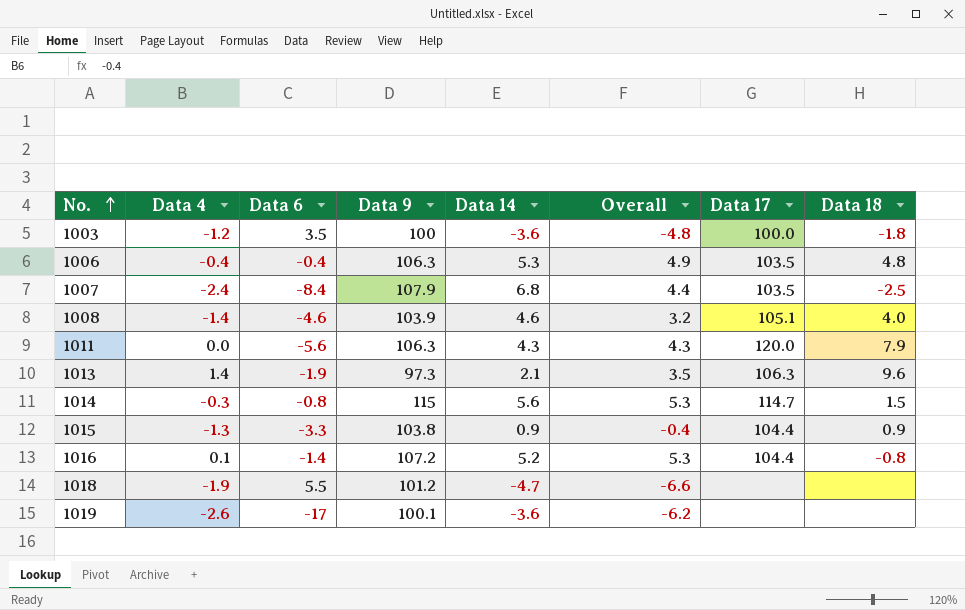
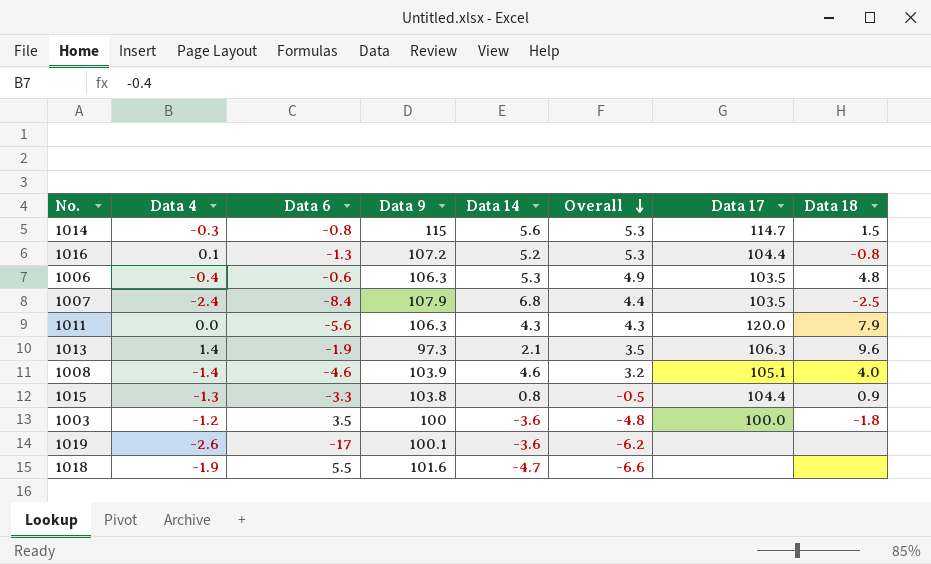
row order: No. ascending -> Overall descending
1016 | Data 6: -1.4 -> -1.3
1006 | Data 6: -0.4 -> -0.6
1015 | Data 14: 0.9 -> 0.8
1015 | Overall: -0.4 -> -0.5
1018 | Data 9: 101.2 -> 101.6

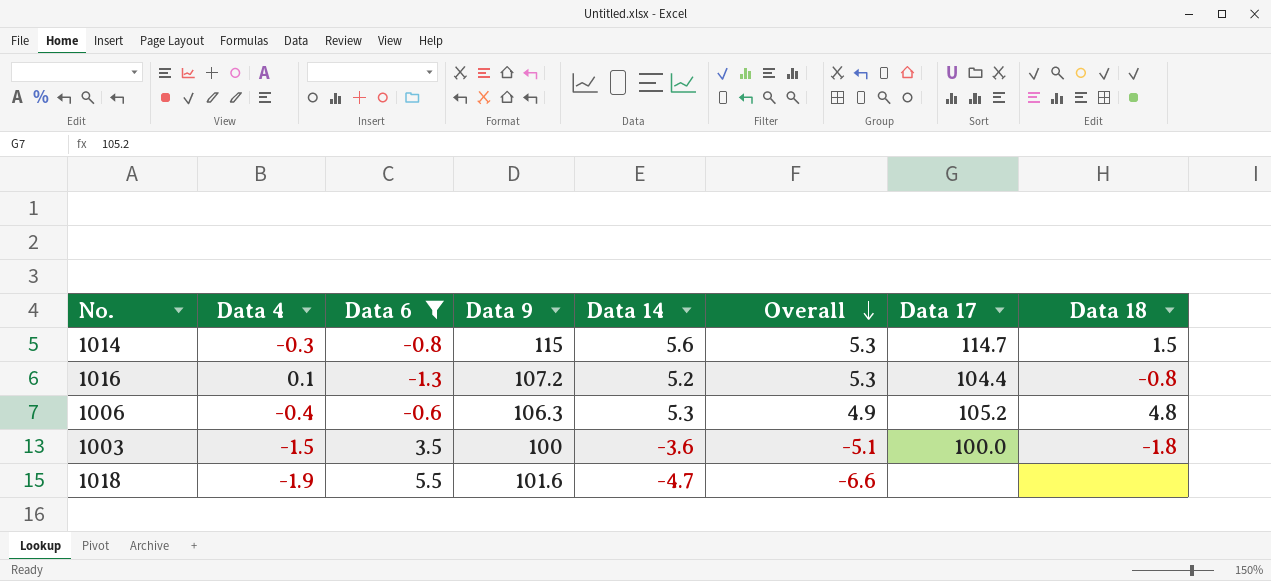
filter: none -> Data 6 >= -1.3
1006 | Data 17: 103.5 -> 105.2
1003 | Data 4: -1.2 -> -1.5
1003 | Overall: -4.8 -> -5.1

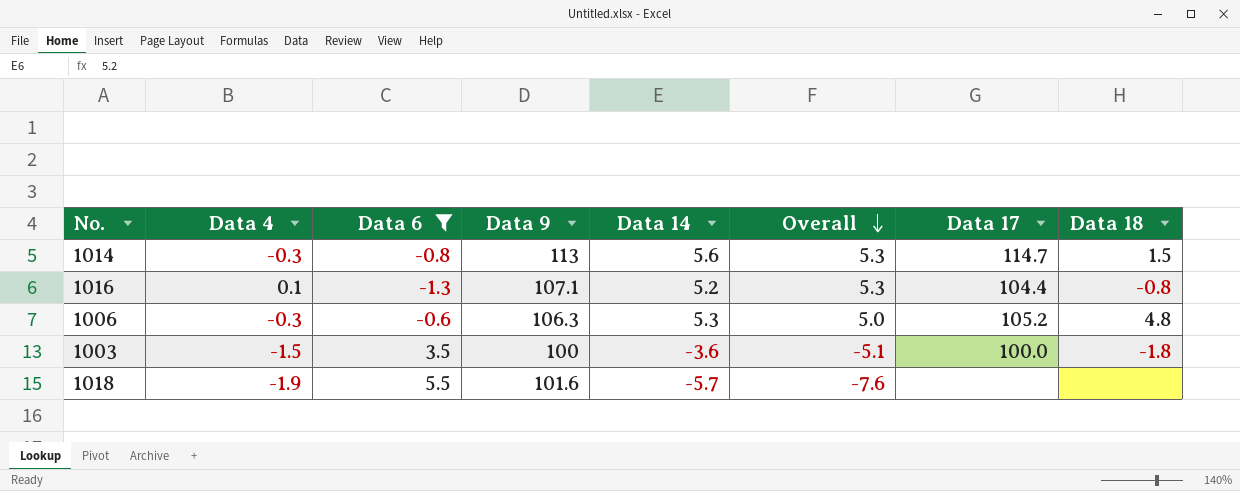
1014 | Data 9: 115 -> 113
1016 | Data 9: 107.2 -> 107.1
1006 | Data 4: -0.4 -> -0.3
1006 | Overall: 4.9 -> 5.0
1018 | Data 14: -4.7 -> -5.7
1018 | Overall: -6.6 -> -7.6

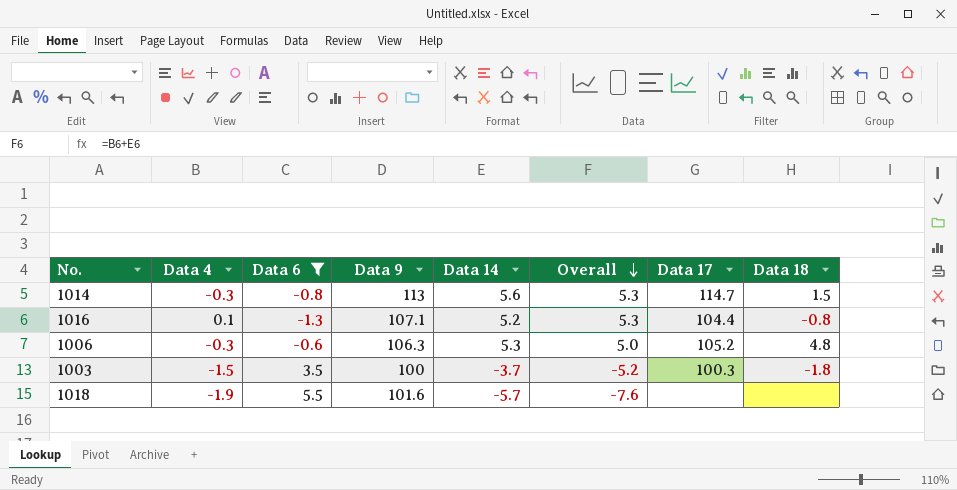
1003 | Data 14: -3.6 -> -3.7
1003 | Overall: -5.1 -> -5.2
1003 | Data 17: 100.0 -> 100.3

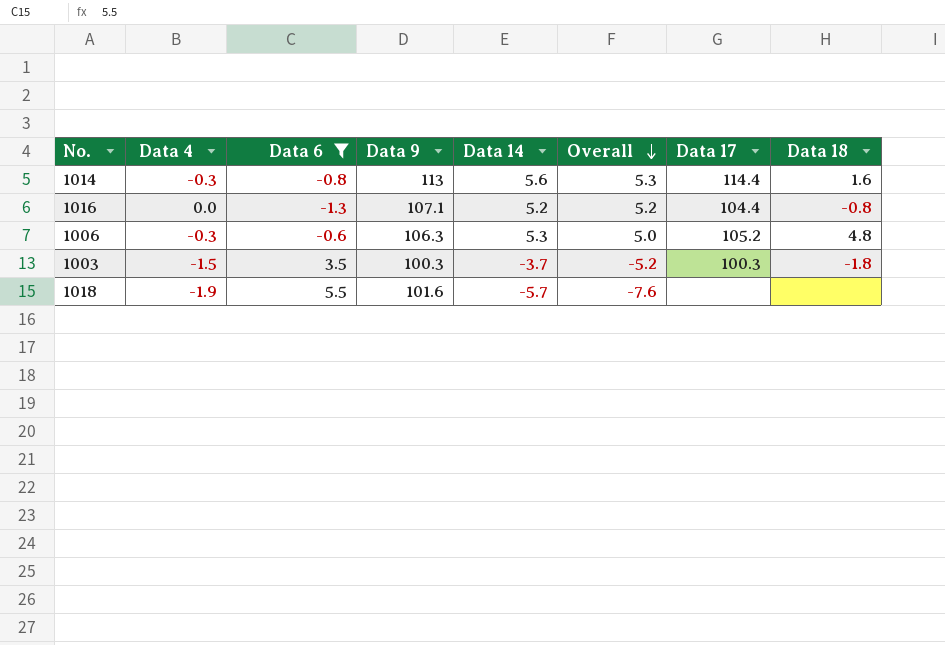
1014 | Data 17: 114.7 -> 114.4
1014 | Data 18: 1.5 -> 1.6
1016 | Data 4: 0.1 -> 0.0
1016 | Overall: 5.3 -> 5.2
1003 | Data 9: 100 -> 100.3

